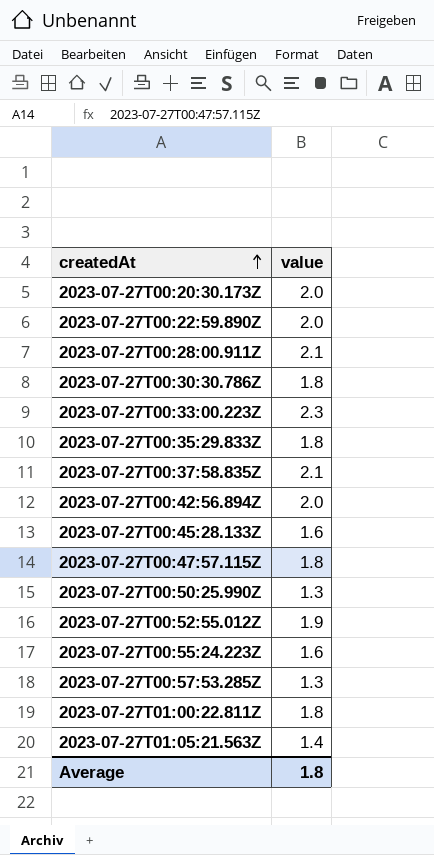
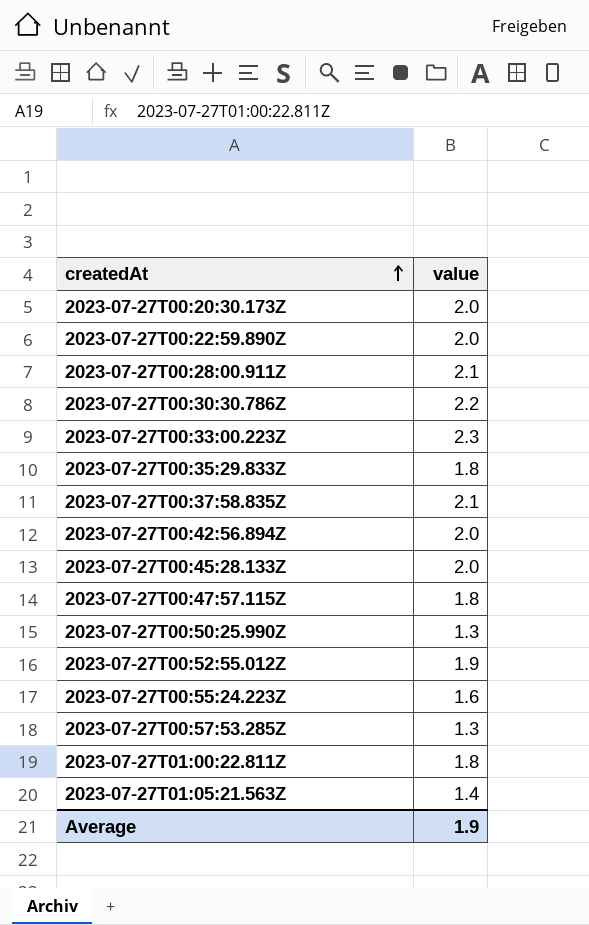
2023-07-27T00:30:30.786Z | value: 1.8 -> 2.2
2023-07-27T00:45:28.133Z | value: 1.6 -> 2.0
Average | value: 1.8 -> 1.9

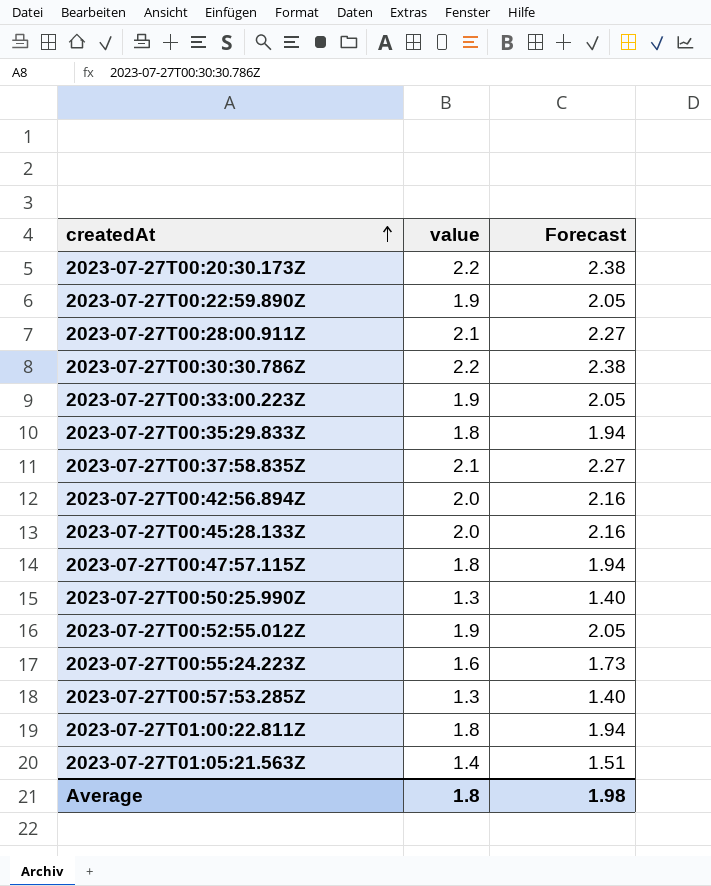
column Forecast | formula: none -> [value] * 1.08
2023-07-27T00:20:30.173Z | value: 2.0 -> 2.2
2023-07-27T00:22:59.890Z | value: 2.0 -> 1.9
2023-07-27T00:33:00.223Z | value: 2.3 -> 1.9
Average | value: 1.9 -> 1.8

